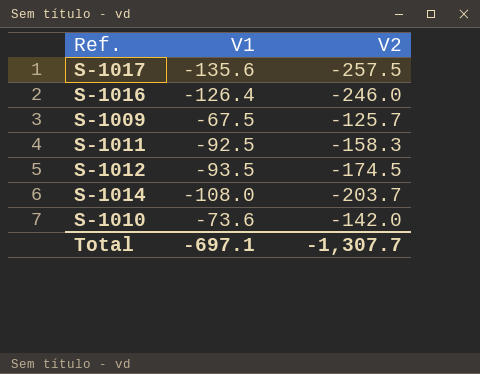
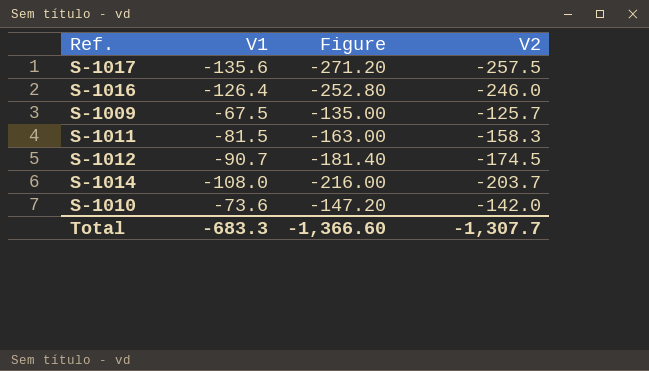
column Figure | formula: none -> [V1] * 2
S-1011 | V1: -92.5 -> -81.5
S-1012 | V1: -93.5 -> -90.7
Total | V1: -697.1 -> -683.3

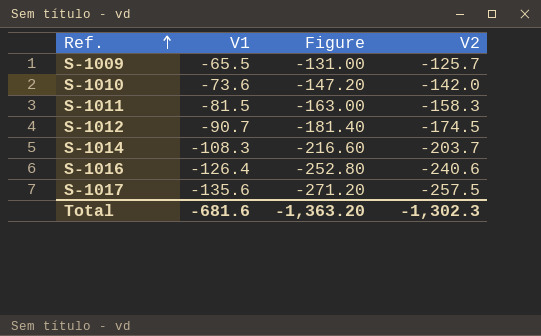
row order: none -> Ref. ascending
S-1009 | V1: -67.5 -> -65.5
S-1009 | Figure: -135.00 -> -131.00
S-1014 | V1: -108.0 -> -108.3
S-1014 | Figure: -216.00 -> -216.60
S-1016 | V2: -246.0 -> -240.6
Total | V1: -683.3 -> -681.6
Total | Figure: -1,366.60 -> -1,363.20
Total | V2: -1,307.7 -> -1,302.3

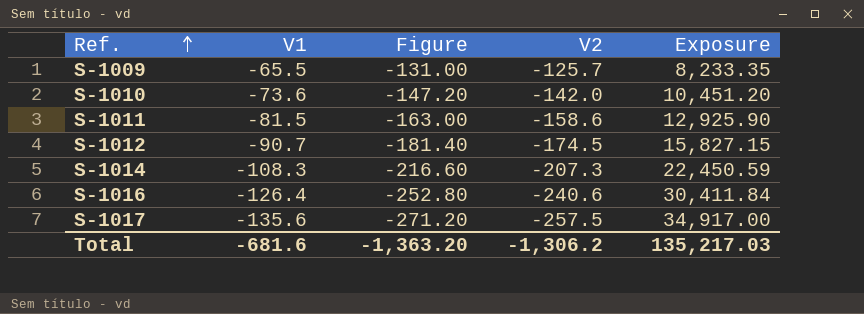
column Exposure | formula: none -> [V1] * [V2]
S-1011 | V2: -158.3 -> -158.6
S-1014 | V2: -203.7 -> -207.3
Total | V2: -1,302.3 -> -1,306.2

